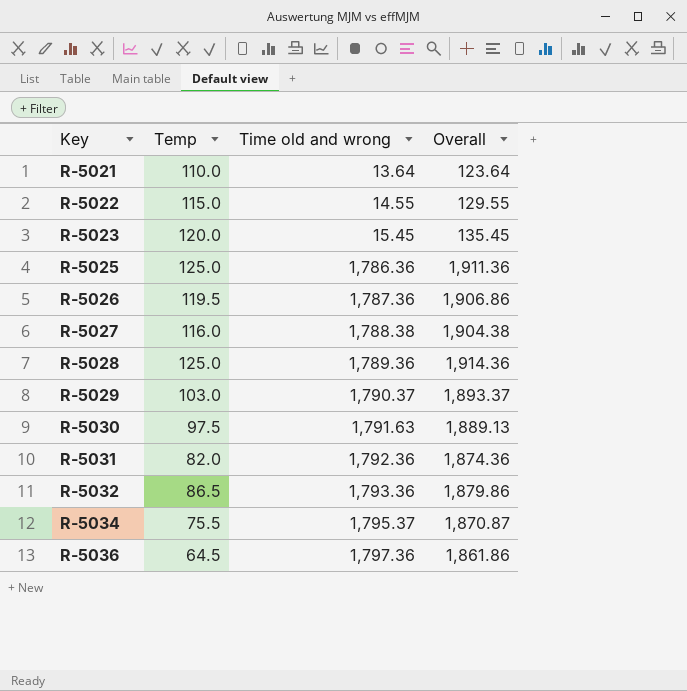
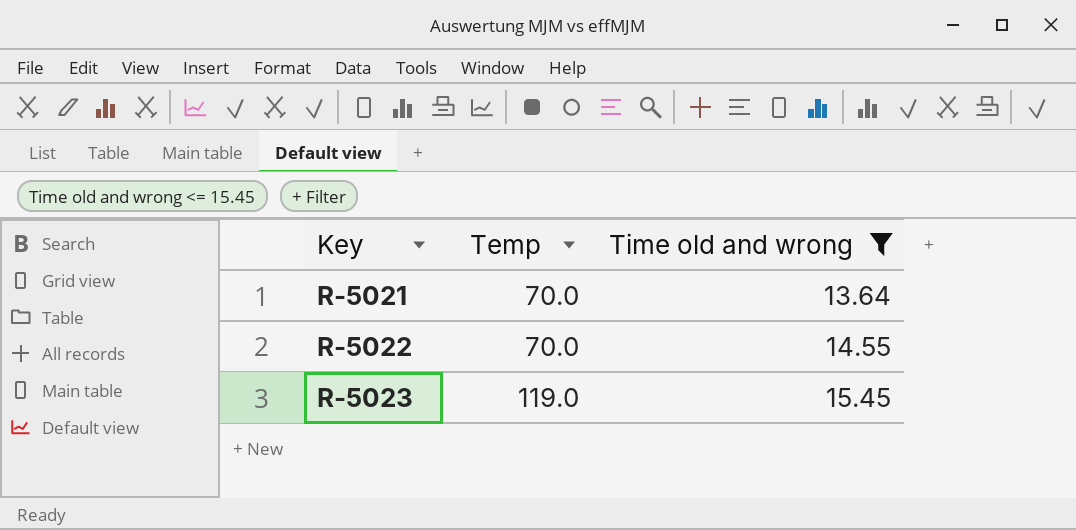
filter: none -> Time old and wrong <= 15.45
column Overall | formula: [Temp] + [Time old and wrong] -> none
R-5021 | Temp: 110.0 -> 70.0
R-5022 | Temp: 115.0 -> 70.0
R-5023 | Temp: 120.0 -> 119.0

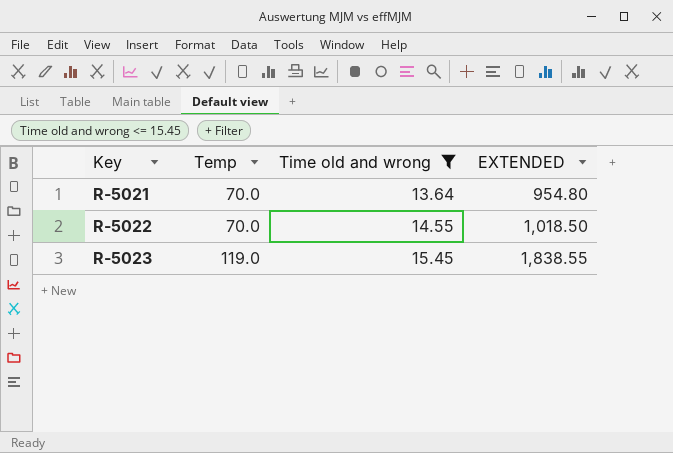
column EXTENDED | formula: none -> [Temp] * [Time old and wrong]

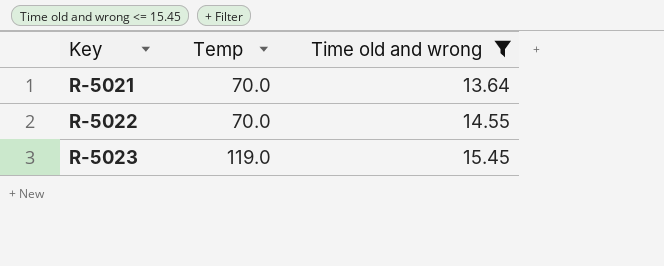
column EXTENDED | formula: [Temp] * [Time old and wrong] -> none

